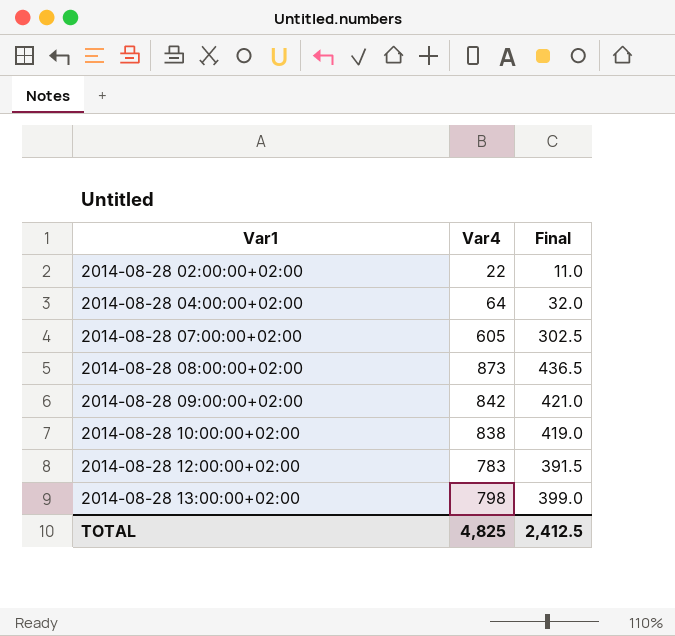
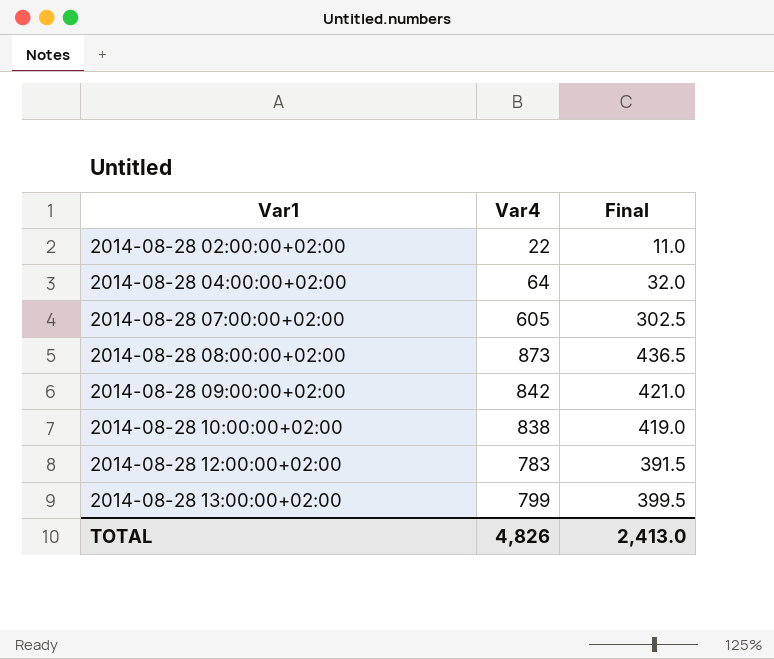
2014-08-28 13:00:00+02:00 | Var4: 798 -> 799
2014-08-28 13:00:00+02:00 | Final: 399.0 -> 399.5
TOTAL | Var4: 4,825 -> 4,826
TOTAL | Final: 2,412.5 -> 2,413.0

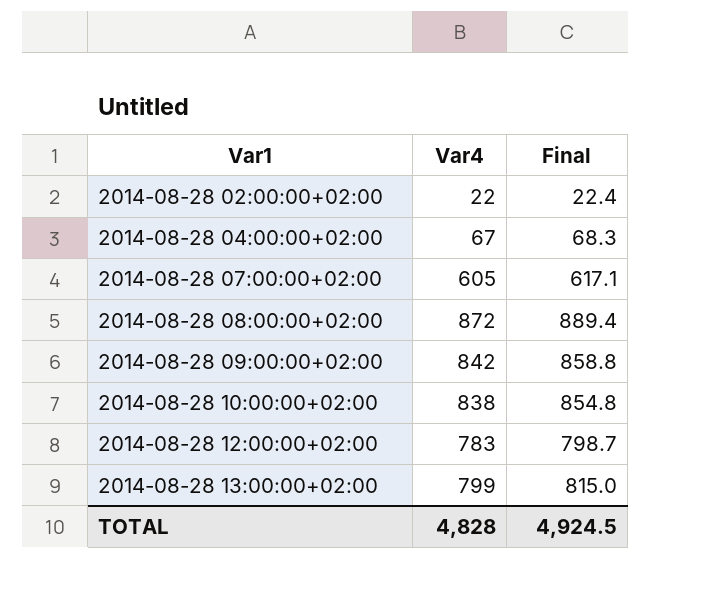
column Final | formula: [Var4] * 0.5 -> [Var4] * 1.02
2014-08-28 04:00:00+02:00 | Var4: 64 -> 67
2014-08-28 08:00:00+02:00 | Var4: 873 -> 872
TOTAL | Var4: 4,826 -> 4,828
TOTAL | Final: 2,413.0 -> 4,924.5

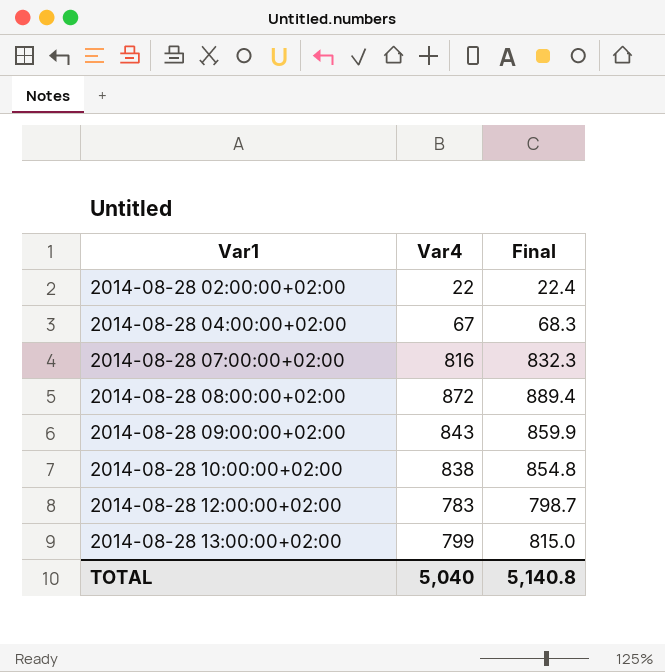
2014-08-28 07:00:00+02:00 | Var4: 605 -> 816
2014-08-28 07:00:00+02:00 | Final: 617.1 -> 832.3
2014-08-28 09:00:00+02:00 | Var4: 842 -> 843
2014-08-28 09:00:00+02:00 | Final: 858.8 -> 859.9
TOTAL | Var4: 4,828 -> 5,040
TOTAL | Final: 4,924.5 -> 5,140.8

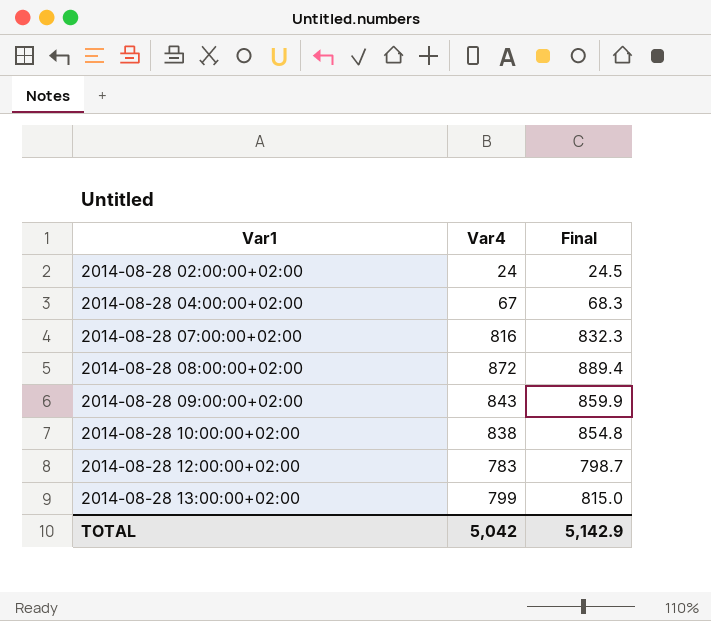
2014-08-28 02:00:00+02:00 | Var4: 22 -> 24
2014-08-28 02:00:00+02:00 | Final: 22.4 -> 24.5
TOTAL | Var4: 5,040 -> 5,042
TOTAL | Final: 5,140.8 -> 5,142.9

